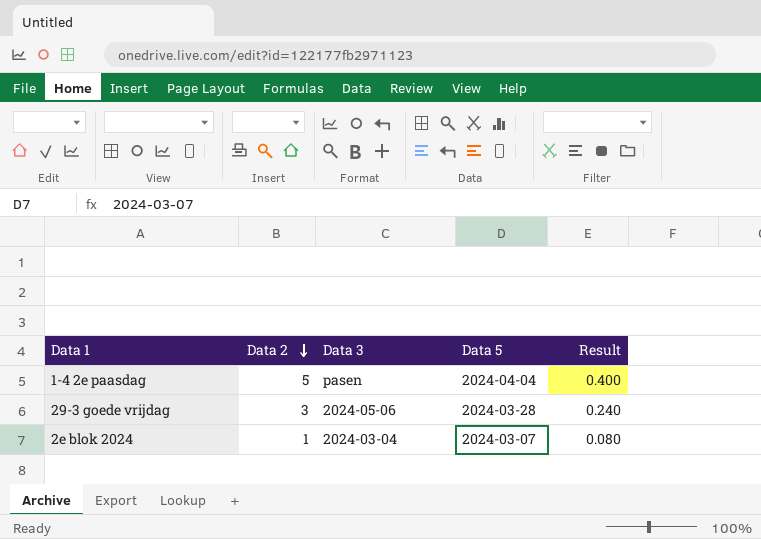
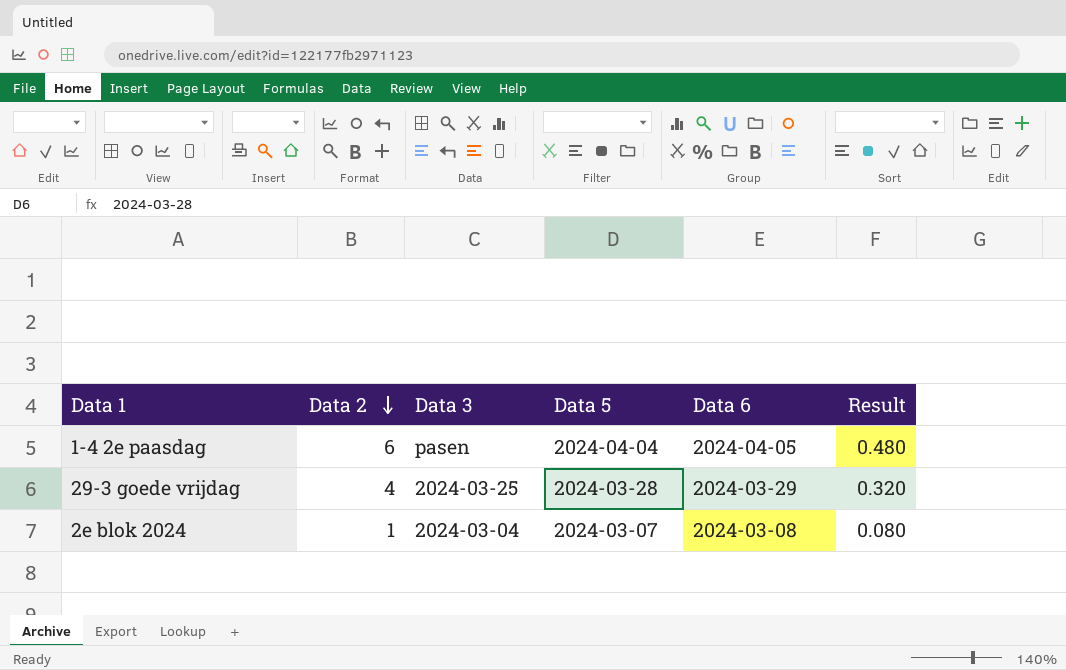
column Data 6 | position: none -> 5
1-4 2e paasdag | Data 2: 5 -> 6
1-4 2e paasdag | Result: 0.400 -> 0.480
29-3 goede vrijdag | Data 2: 3 -> 4
29-3 goede vrijdag | Data 3: 2024-05-06 -> 2024-03-25
29-3 goede vrijdag | Result: 0.240 -> 0.320

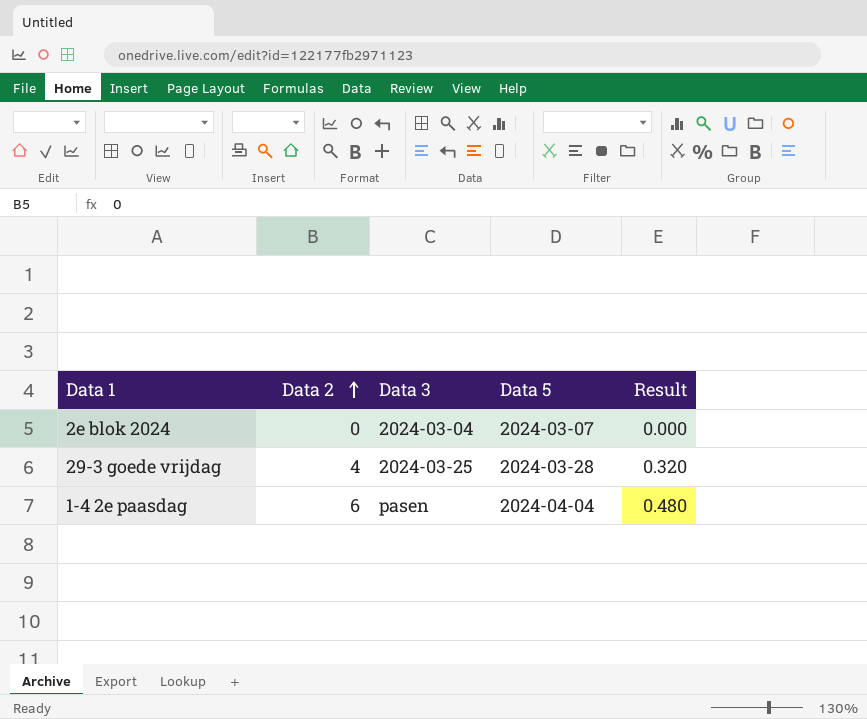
row order: Data 2 descending -> Data 2 ascending
column Data 6 | position: 5 -> none
2e blok 2024 | Data 2: 1 -> 0
2e blok 2024 | Result: 0.080 -> 0.000

